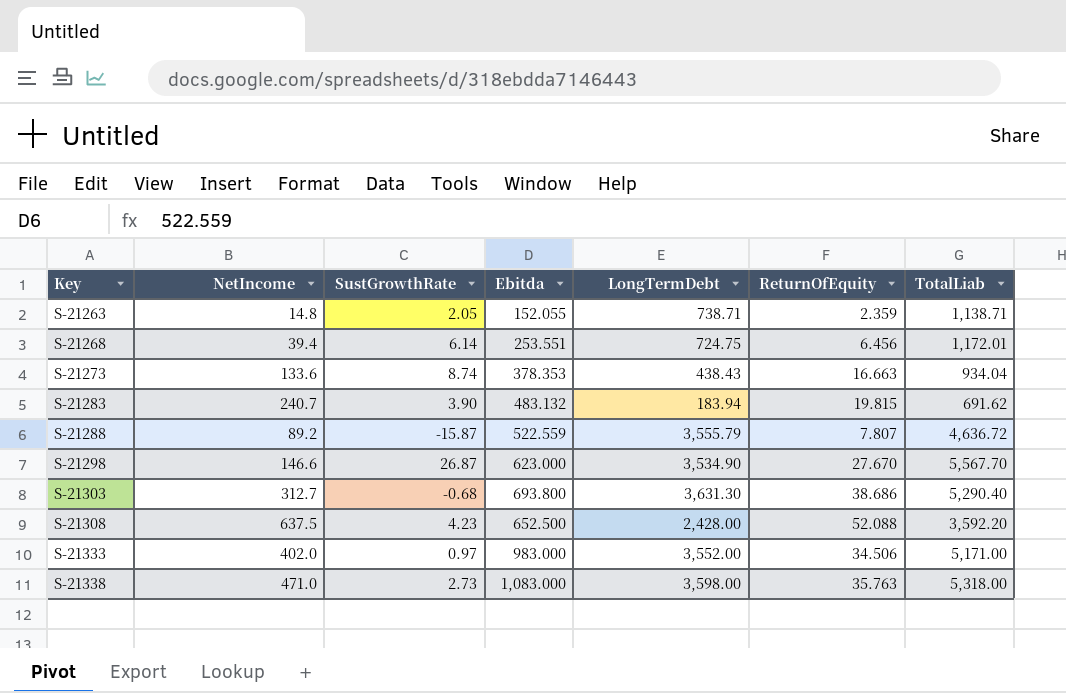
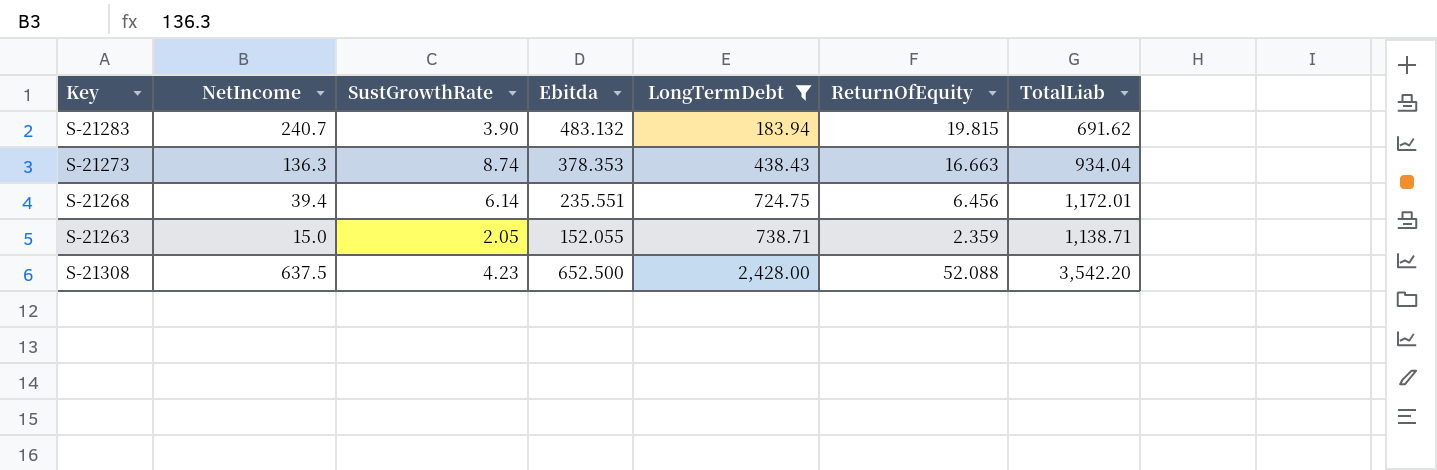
filter: none -> LongTermDebt <= 2,428.00
row order: Key ascending -> LongTermDebt ascending
S-21273 | NetIncome: 133.6 -> 136.3
S-21268 | Ebitda: 253.551 -> 235.551
S-21263 | NetIncome: 14.8 -> 15.0
S-21308 | TotalLiab: 3,592.20 -> 3,542.20

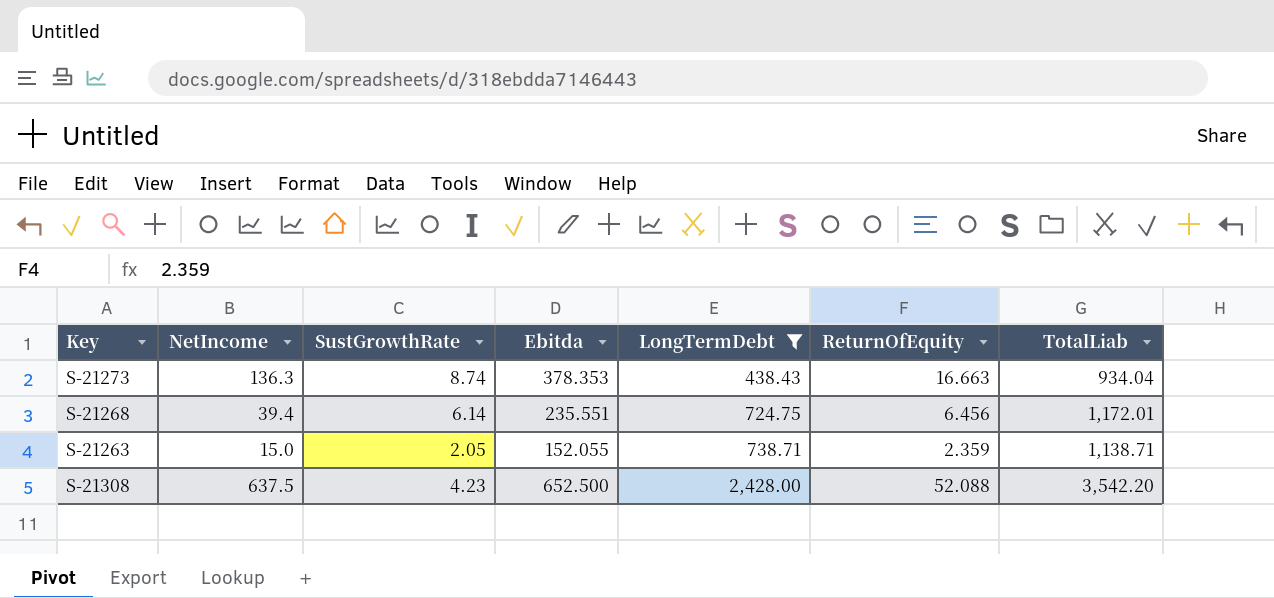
row S-21283: 240.7 | 3.90 | 483.132 | 183.94 | 19.815 | 691.62 -> none

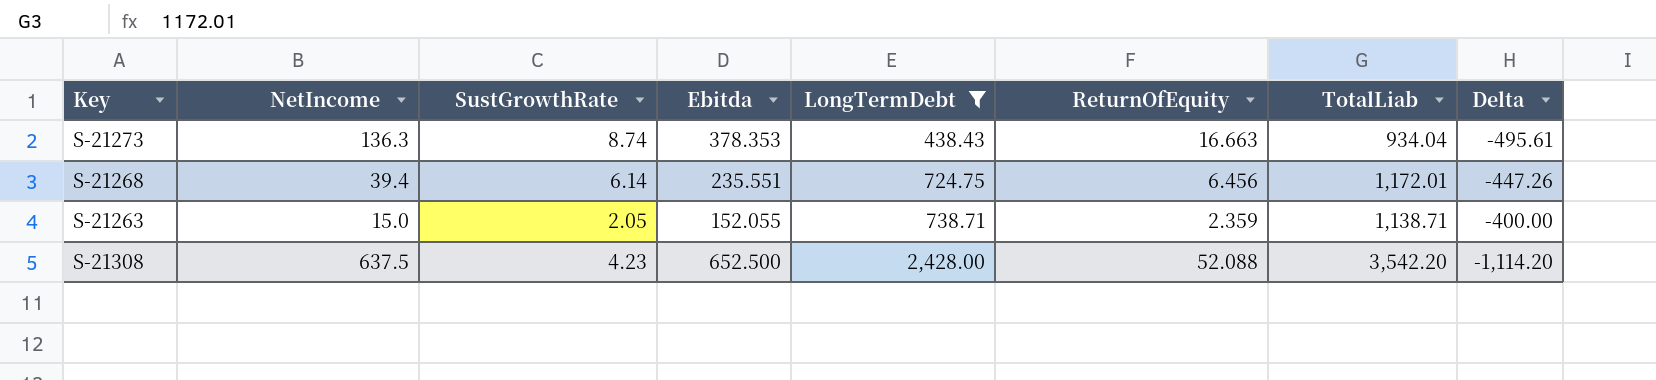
column Delta | formula: none -> [LongTermDebt] - [TotalLiab]

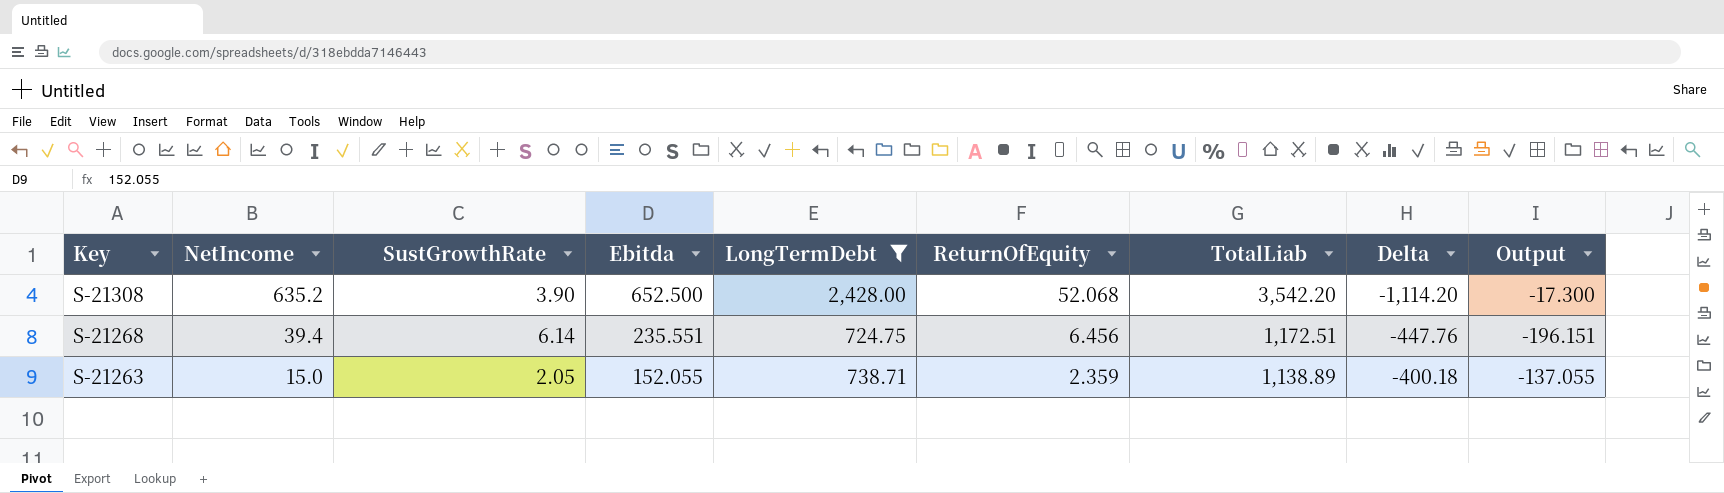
row order: LongTermDebt ascending -> Key descending
column Output | formula: none -> [NetIncome] - [Ebitda]
row S-21273: 136.3 | 8.74 | 378.353 | 438.43 | 16.663 | 934.04 | -495.61 -> none
S-21308 | NetIncome: 637.5 -> 635.2
S-21308 | SustGrowthRate: 4.23 -> 3.90
S-21308 | ReturnOfEquity: 52.088 -> 52.068
S-21268 | TotalLiab: 1,172.01 -> 1,172.51
S-21268 | Delta: -447.26 -> -447.76
S-21263 | TotalLiab: 1,138.71 -> 1,138.89
S-21263 | Delta: -400.00 -> -400.18

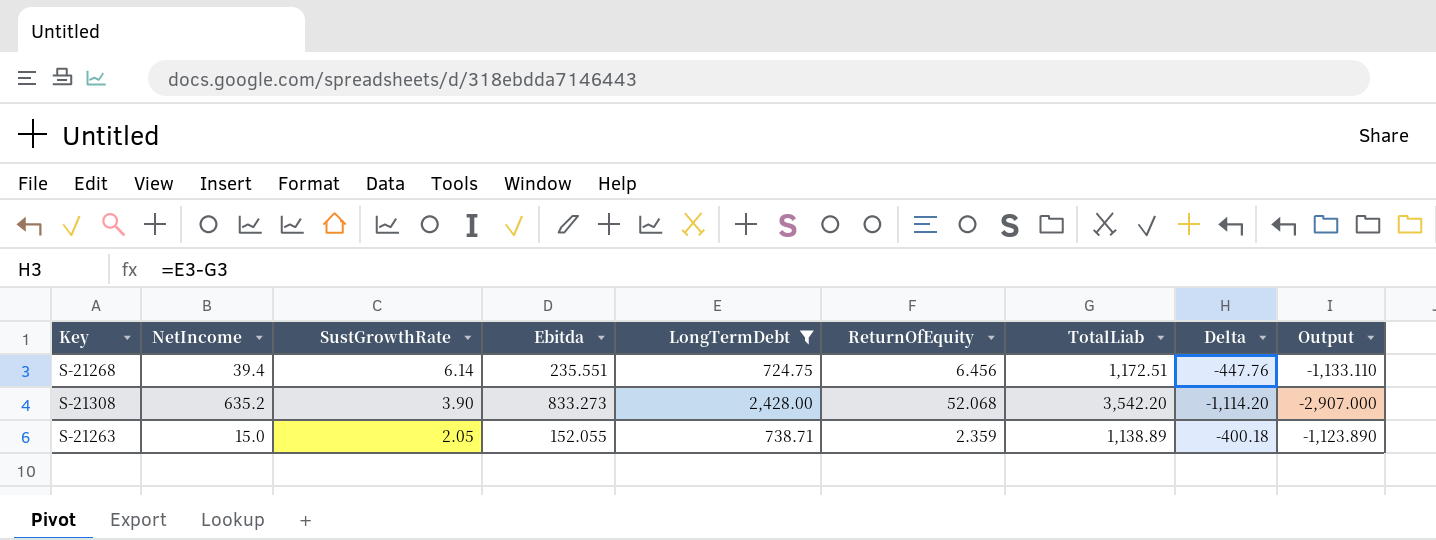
row order: Key descending -> SustGrowthRate descending
column Output | formula: [NetIncome] - [Ebitda] -> [NetIncome] - [TotalLiab]
S-21308 | Ebitda: 652.500 -> 833.273

